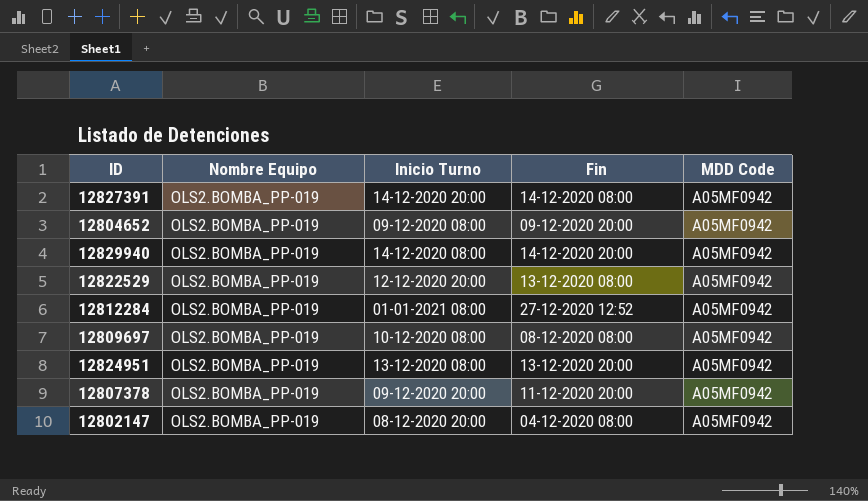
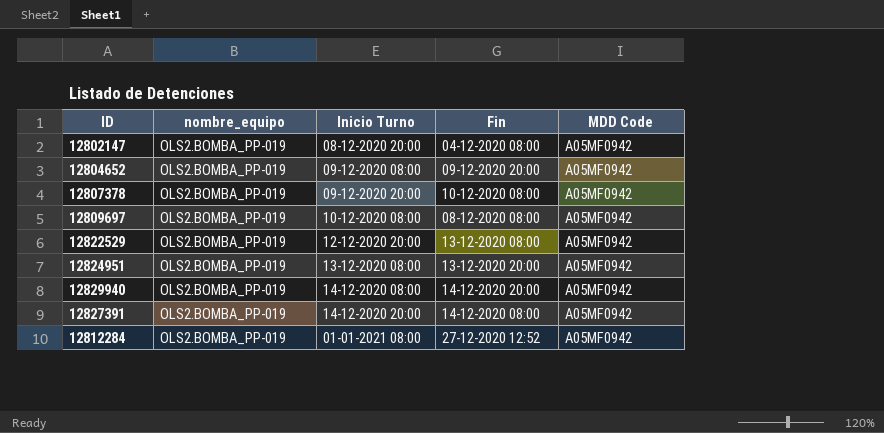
row order: none -> Inicio Turno ascending
column name: Nombre Equipo -> nombre_equipo
12807378 | Fin: 11-12-2020 20:00 -> 10-12-2020 08:00

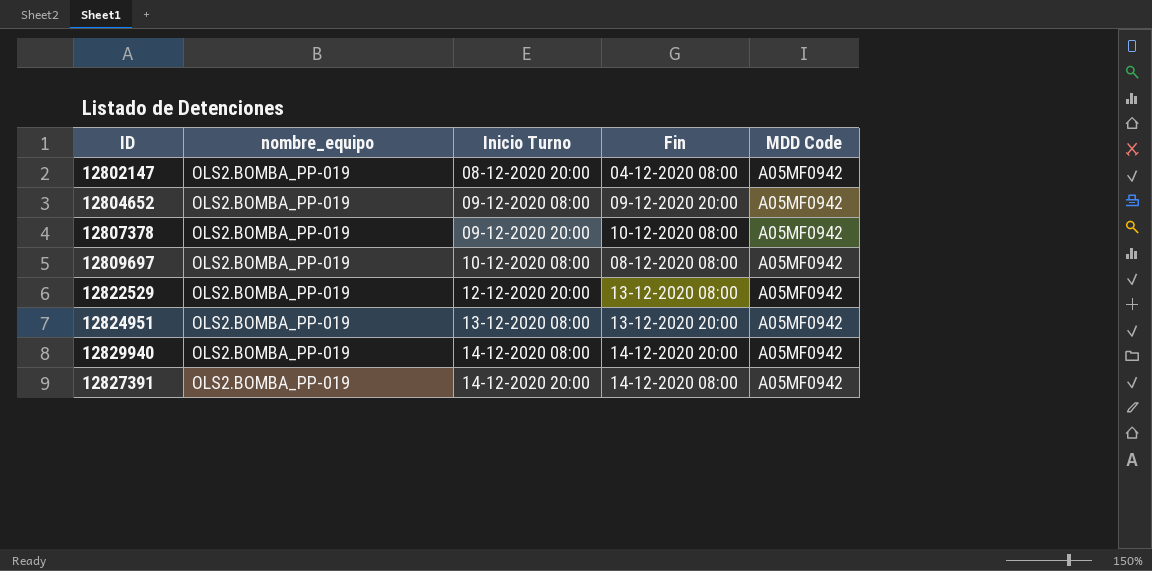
row 12812284: OLS2.BOMBA_PP-019 | 01-01-2021 08:00 | 27-12-2020 12:52 | A05MF0942 -> none

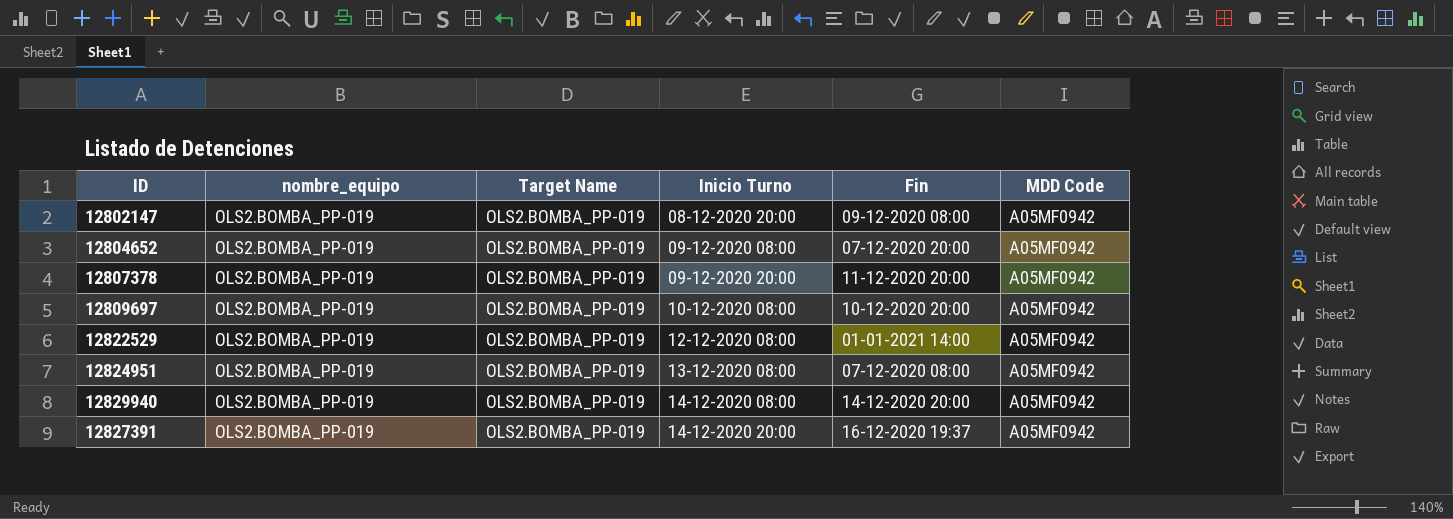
column Target Name | position: none -> 3
12802147 | Fin: 04-12-2020 08:00 -> 09-12-2020 08:00
12804652 | Fin: 09-12-2020 20:00 -> 07-12-2020 20:00
12807378 | Fin: 10-12-2020 08:00 -> 11-12-2020 20:00
12809697 | Fin: 08-12-2020 08:00 -> 10-12-2020 20:00
12822529 | Inicio Turno: 12-12-2020 20:00 -> 12-12-2020 08:00
12822529 | Fin: 13-12-2020 08:00 -> 01-01-2021 14:00
12824951 | Fin: 13-12-2020 20:00 -> 07-12-2020 08:00
12827391 | Fin: 14-12-2020 08:00 -> 16-12-2020 19:37

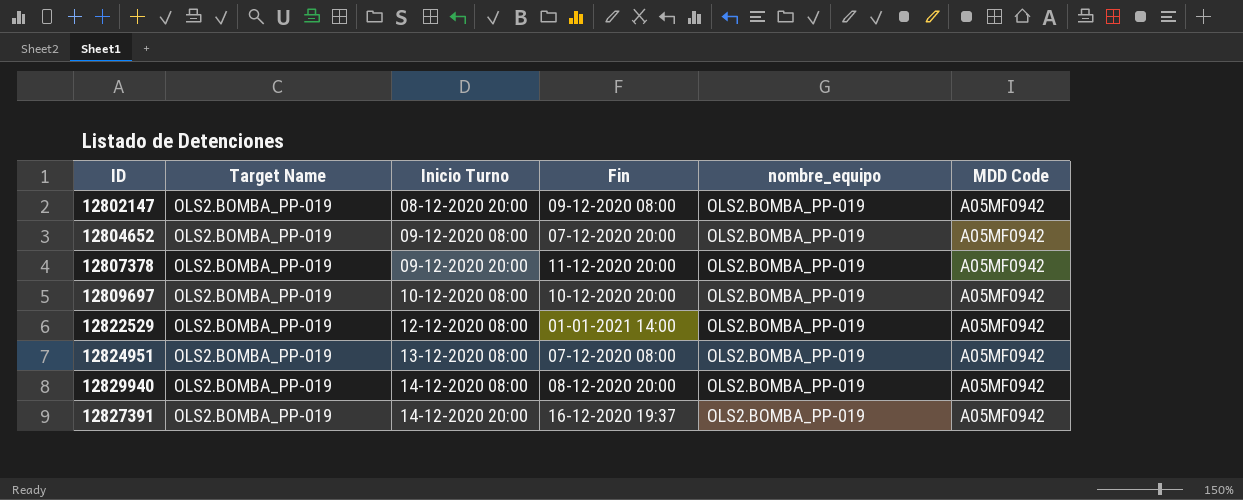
column nombre_equipo | position: 2 -> 5
12829940 | Fin: 14-12-2020 20:00 -> 08-12-2020 20:00

